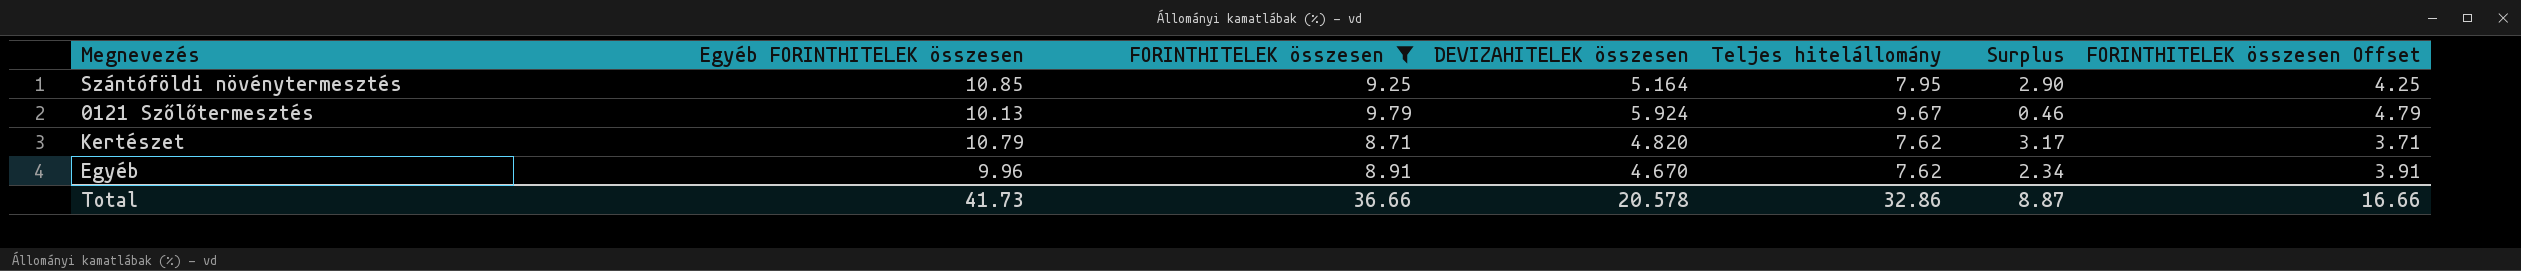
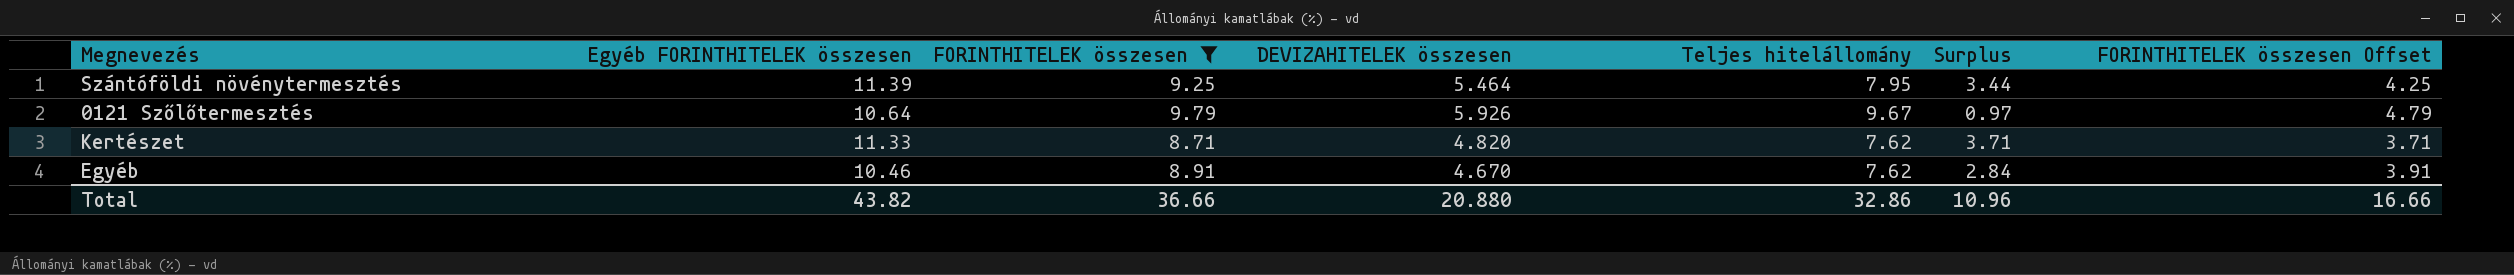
Szántóföldi növénytermesztés | Egyéb FORINTHITELEK összesen: 10.85 -> 11.39
Szántóföldi növénytermesztés | DEVIZAHITELEK összesen: 5.164 -> 5.464
Szántóföldi növénytermesztés | Surplus: 2.90 -> 3.44
0121 Szőlőtermesztés | Egyéb FORINTHITELEK összesen: 10.13 -> 10.64
0121 Szőlőtermesztés | DEVIZAHITELEK összesen: 5.924 -> 5.926
0121 Szőlőtermesztés | Surplus: 0.46 -> 0.97
Kertészet | Egyéb FORINTHITELEK összesen: 10.79 -> 11.33
Kertészet | Surplus: 3.17 -> 3.71
Egyéb | Egyéb FORINTHITELEK összesen: 9.96 -> 10.46
Egyéb | Surplus: 2.34 -> 2.84
Total | Egyéb FORINTHITELEK összesen: 41.73 -> 43.82
Total | DEVIZAHITELEK összesen: 20.578 -> 20.880
Total | Surplus: 8.87 -> 10.96

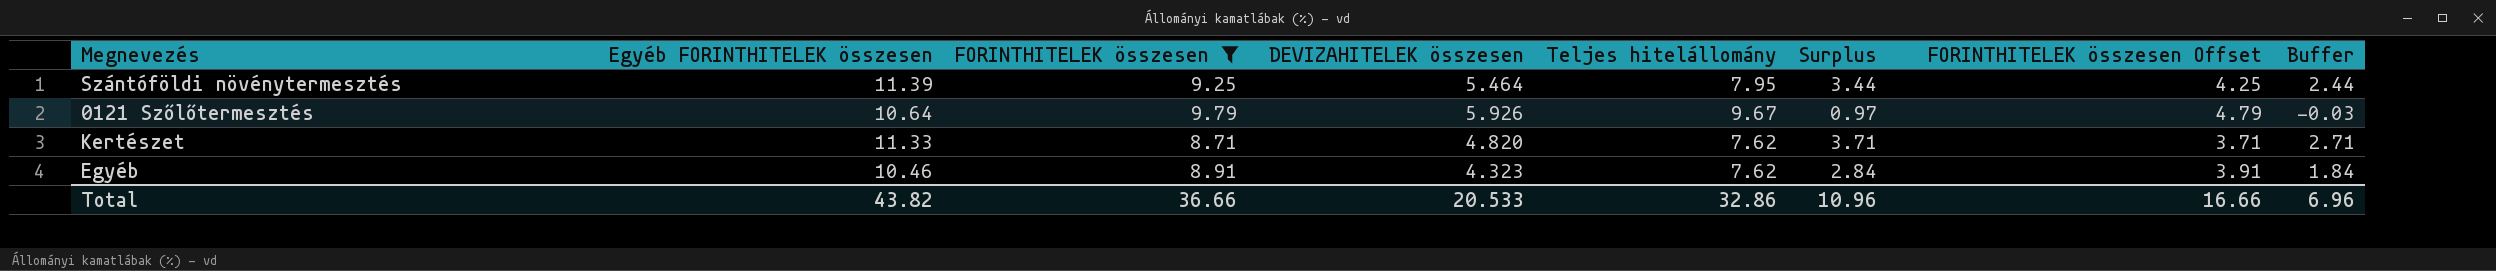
column Buffer | formula: none -> [Surplus] - 1
Egyéb | DEVIZAHITELEK összesen: 4.670 -> 4.323
Total | DEVIZAHITELEK összesen: 20.880 -> 20.533

